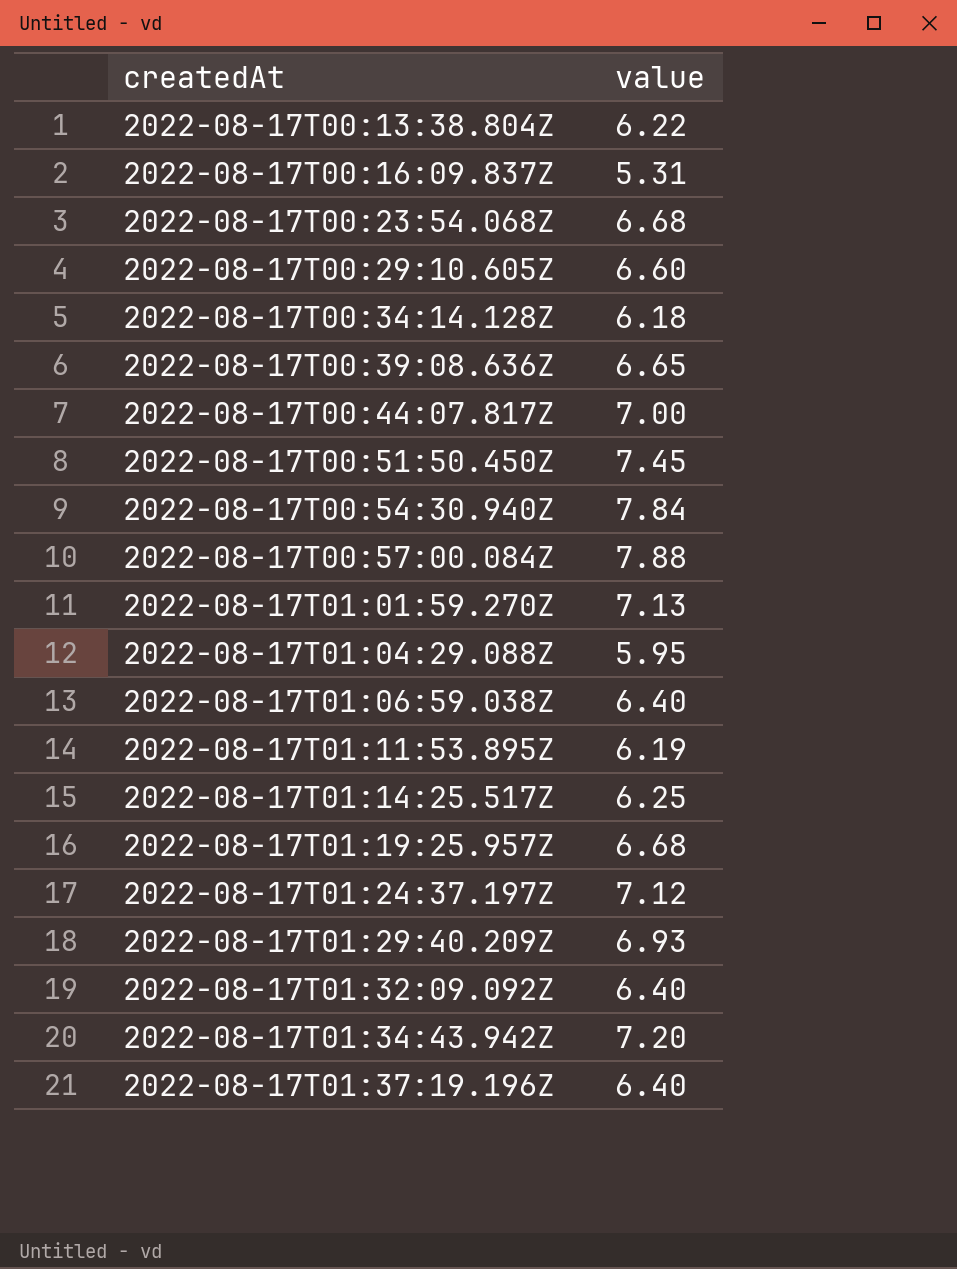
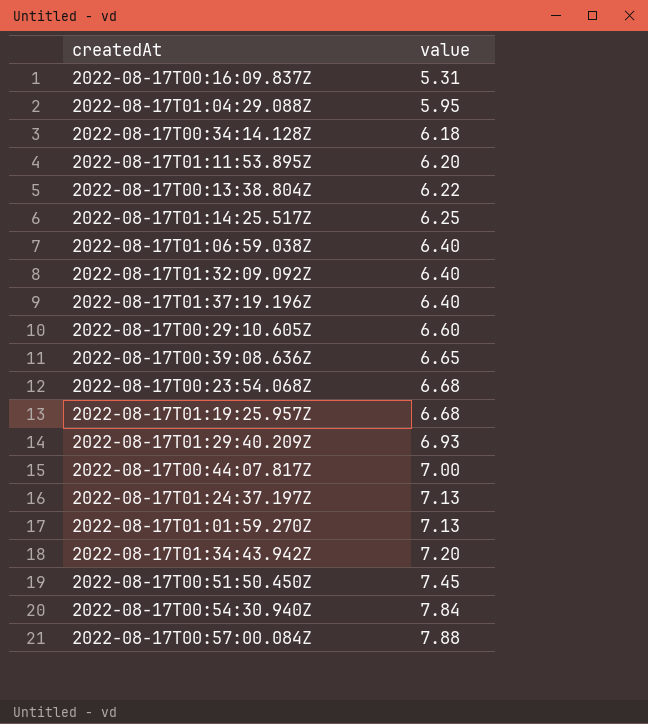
row order: createdAt ascending -> value ascending
2022-08-17T01:11:53.895Z | value: 6.19 -> 6.20
2022-08-17T01:24:37.197Z | value: 7.12 -> 7.13

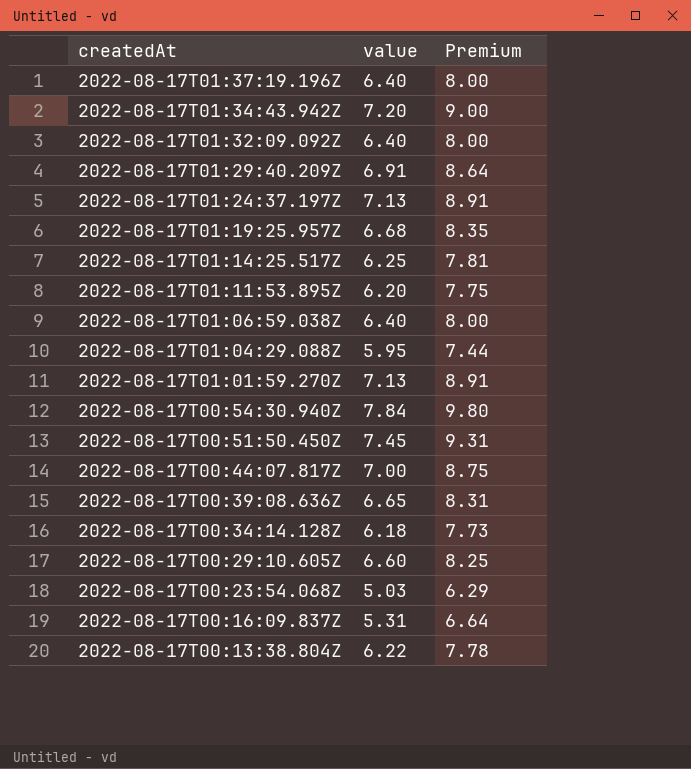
row order: value ascending -> createdAt descending
column Premium | formula: none -> [value] * 1.25
row 2022-08-17T00:57:00.084Z: 7.88 -> none
2022-08-17T01:29:40.209Z | value: 6.93 -> 6.91
2022-08-17T00:23:54.068Z | value: 6.68 -> 5.03

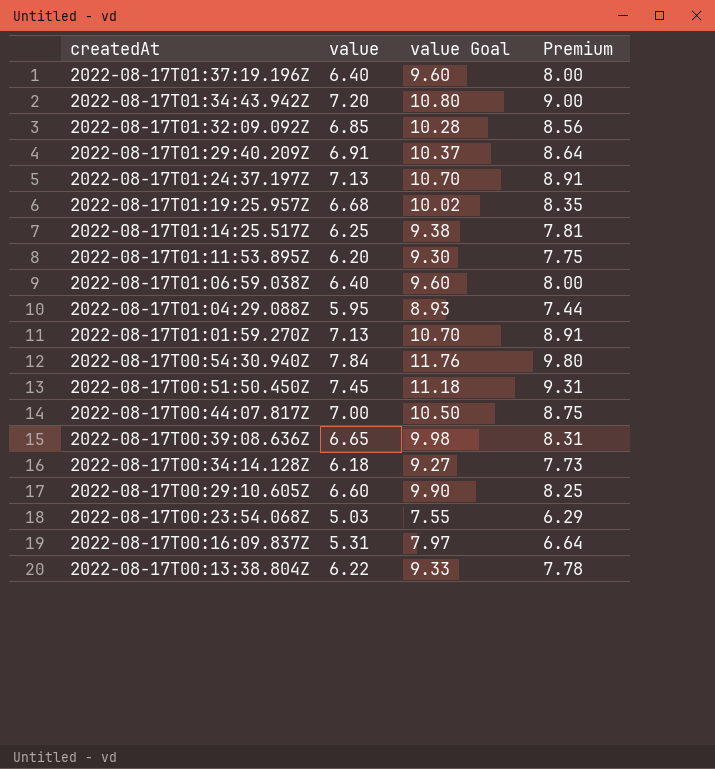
column value Goal | formula: none -> [value] * 1.5
2022-08-17T01:32:09.092Z | value: 6.40 -> 6.85
2022-08-17T01:32:09.092Z | Premium: 8.00 -> 8.56

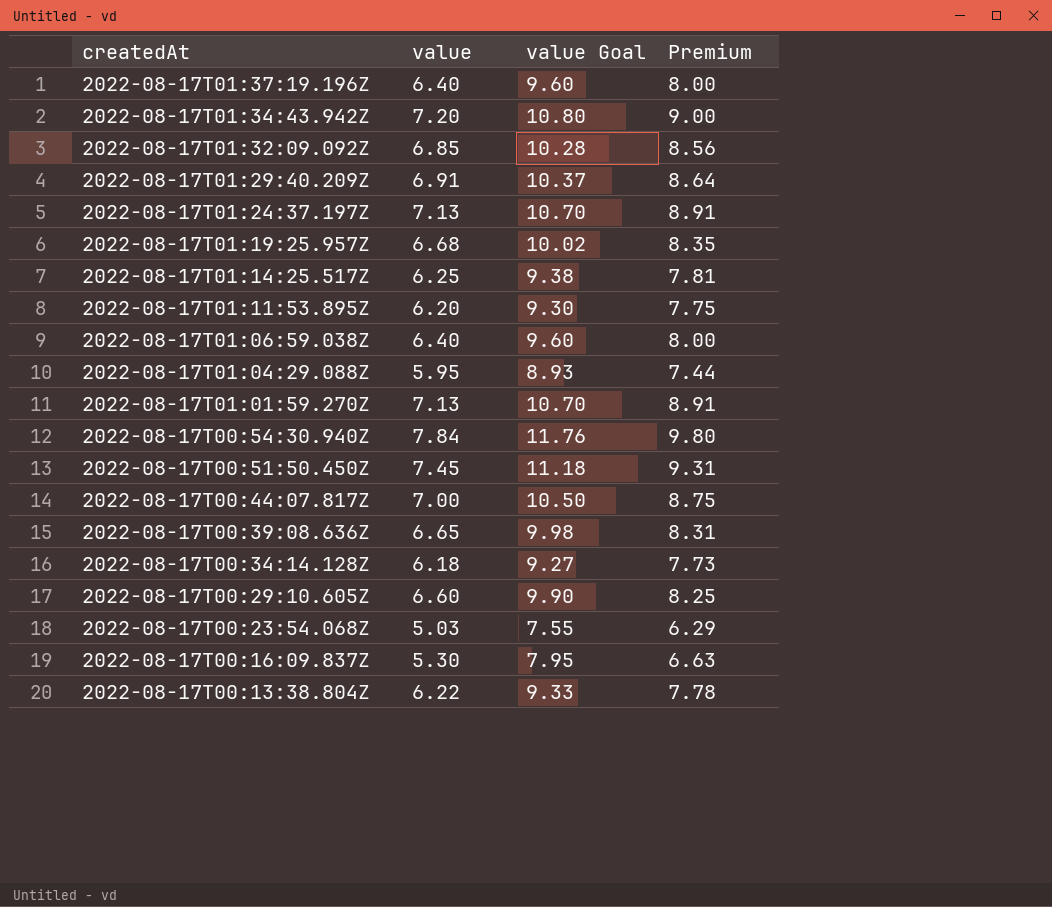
2022-08-17T00:16:09.837Z | value: 5.31 -> 5.30
2022-08-17T00:16:09.837Z | value Goal: 7.97 -> 7.95
2022-08-17T00:16:09.837Z | Premium: 6.64 -> 6.63

